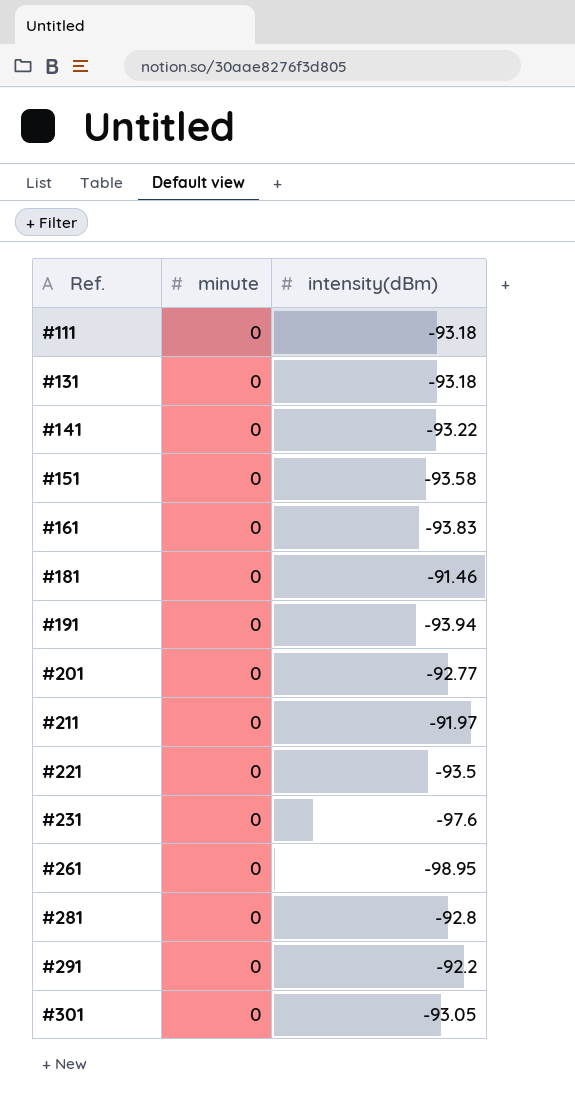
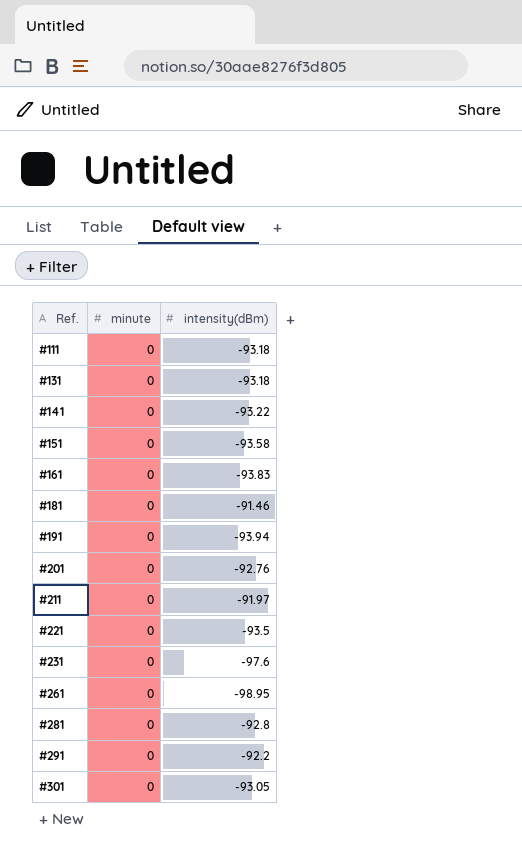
#201 | intensity(dBm): -92.77 -> -92.76

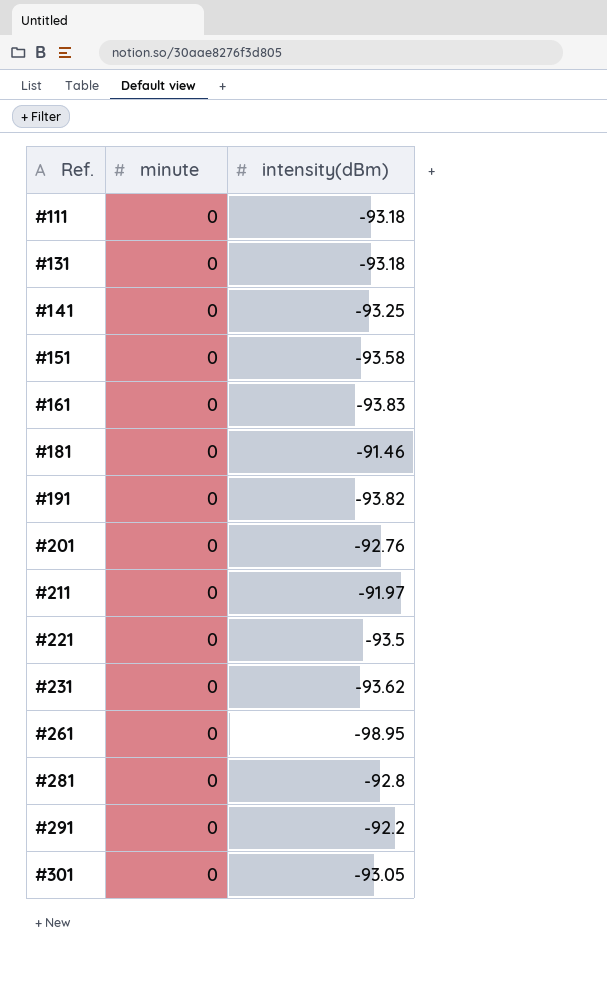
#141 | intensity(dBm): -93.22 -> -93.25
#191 | intensity(dBm): -93.94 -> -93.82
#231 | intensity(dBm): -97.6 -> -93.62

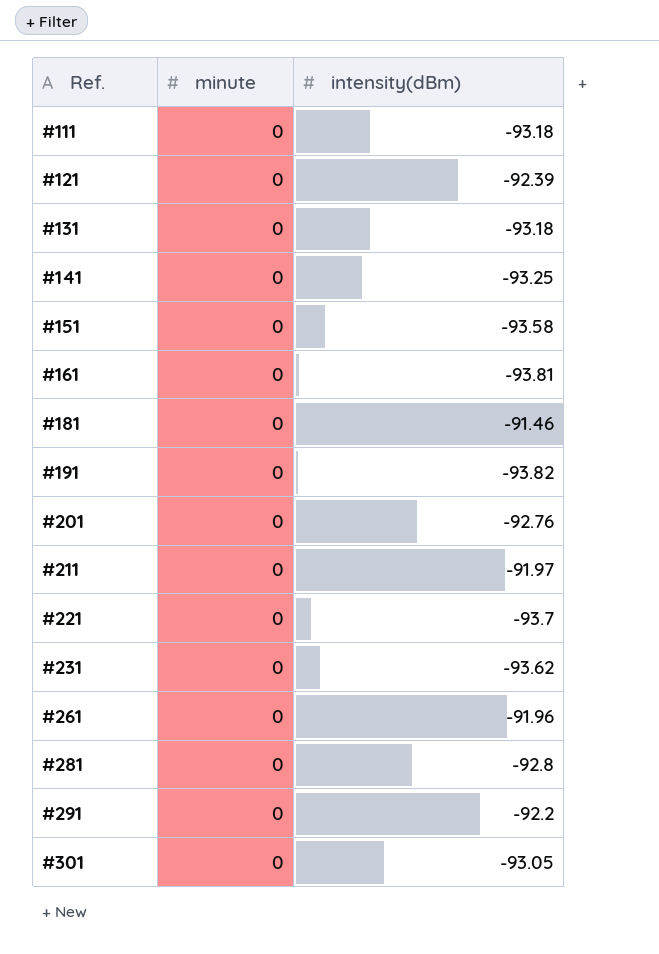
row #121: none -> 0 | -92.39
#161 | intensity(dBm): -93.83 -> -93.81
#221 | intensity(dBm): -93.5 -> -93.7
#261 | intensity(dBm): -98.95 -> -91.96

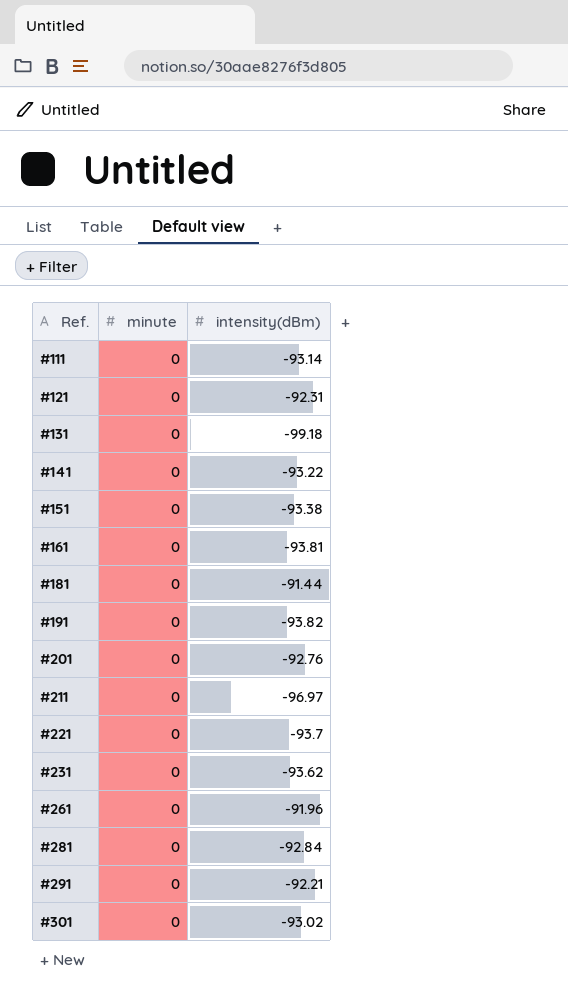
#111 | intensity(dBm): -93.18 -> -93.14
#121 | intensity(dBm): -92.39 -> -92.31
#131 | intensity(dBm): -93.18 -> -99.18
#141 | intensity(dBm): -93.25 -> -93.22
#151 | intensity(dBm): -93.58 -> -93.38
#181 | intensity(dBm): -91.46 -> -91.44
#211 | intensity(dBm): -91.97 -> -96.97
#281 | intensity(dBm): -92.8 -> -92.84
#291 | intensity(dBm): -92.2 -> -92.21
#301 | intensity(dBm): -93.05 -> -93.02

